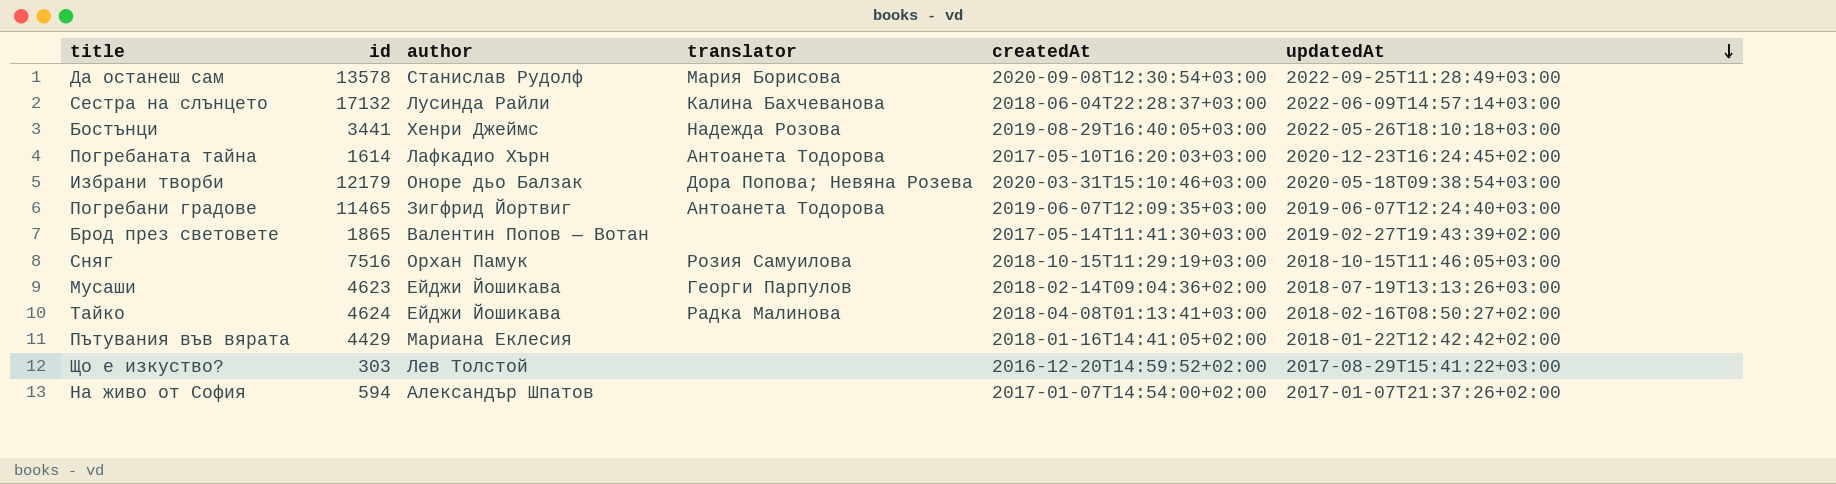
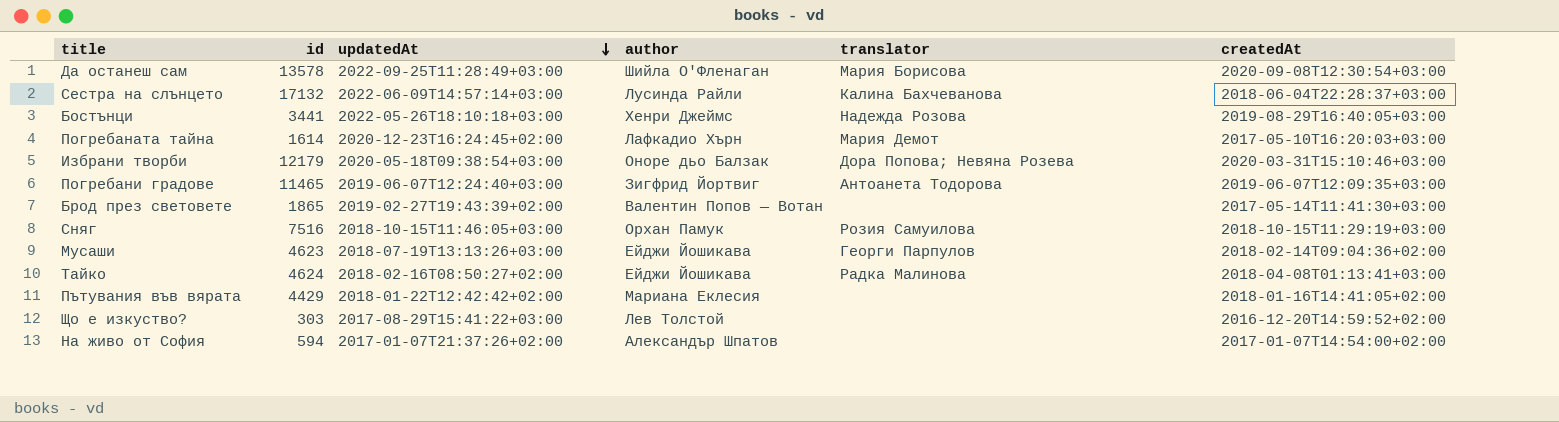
column updatedAt | position: 6 -> 3
Да останеш сам | author: Станислав Рудолф -> Шийла О'Фленаган
Погребаната тайна | translator: Антоанета Тодорова -> Мария Демот

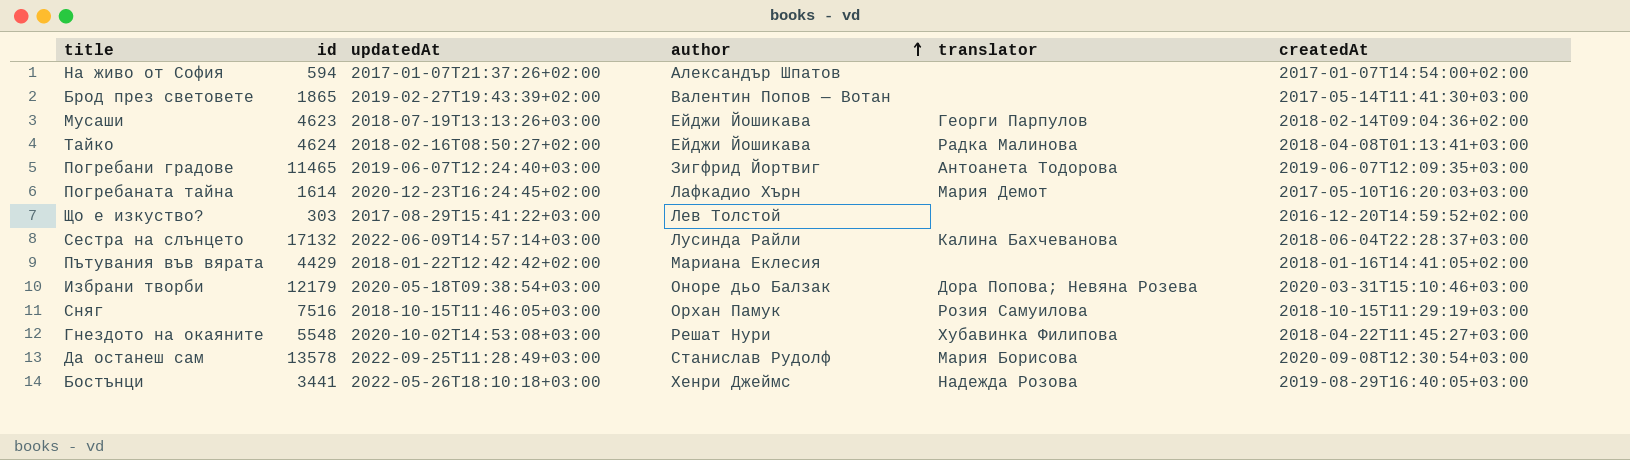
row order: updatedAt descending -> author ascending
row Гнездото на окаяните: none -> 5548 | 2020-10-02T14:53:08+03:00 | Решат Нури | Хубавинка Филипова | 2018-04-22T11:45:27+03:00
Да останеш сам | author: Шийла О'Фленаган -> Станислав Рудолф

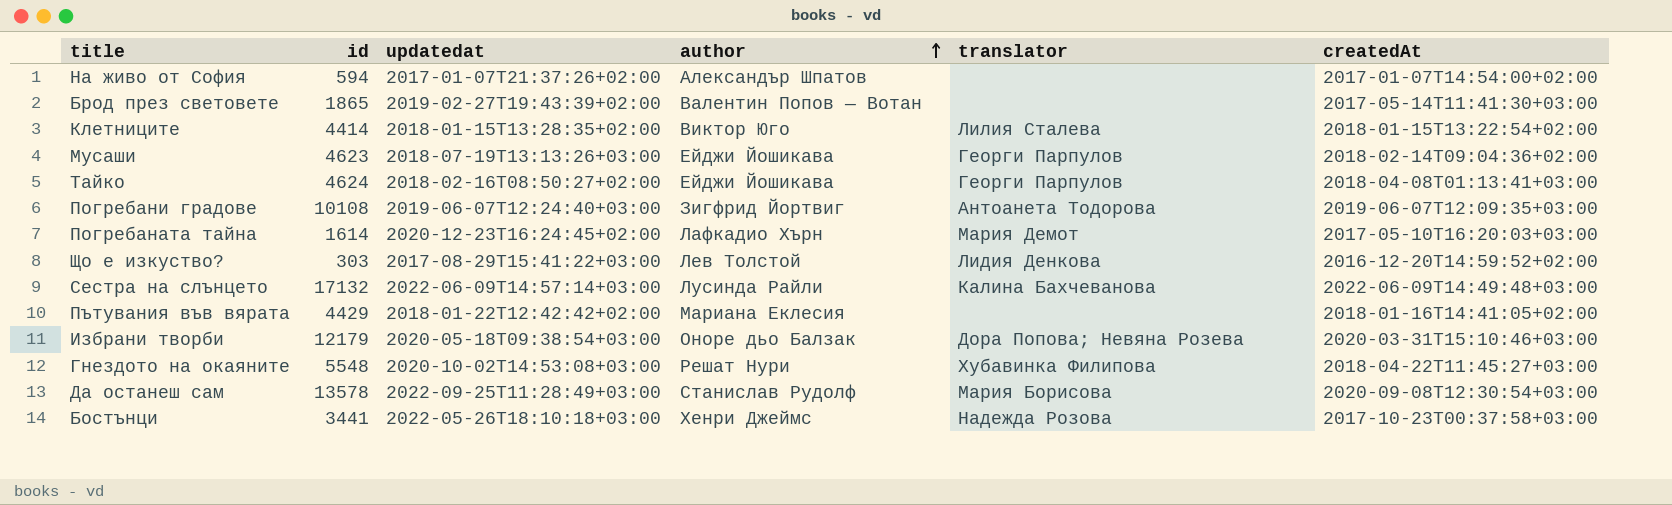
column name: updatedAt -> updatedat
row Сняг: 7516 | 2018-10-15T11:46:05+03:00 | Орхан Памук | Розия Самуилова | 2018-10-15T11:29:19+03:00 -> none
row Клетниците: none -> 4414 | 2018-01-15T13:28:35+02:00 | Виктор Юго | Лилия Сталева | 2018-01-15T13:22:54+02:00
Тайко | translator: Радка Малинова -> Георги Парпулов
Погребани градове | id: 11465 -> 10108
Що е изкуство? | translator: none -> Лидия Денкова
Сестра на слънцето | createdAt: 2018-06-04T22:28:37+03:00 -> 2022-06-09T14:49:48+03:00
Бостънци | createdAt: 2019-08-29T16:40:05+03:00 -> 2017-10-23T00:37:58+03:00

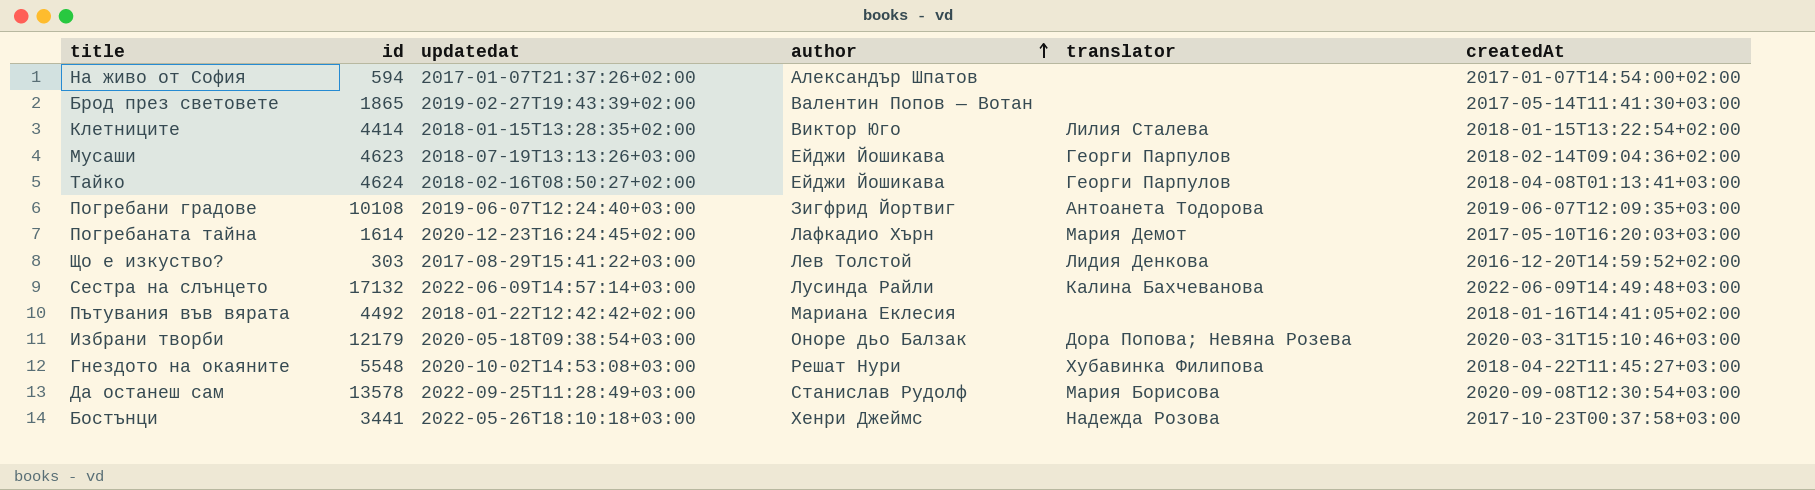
Пътувания във вярата | id: 4429 -> 4492

